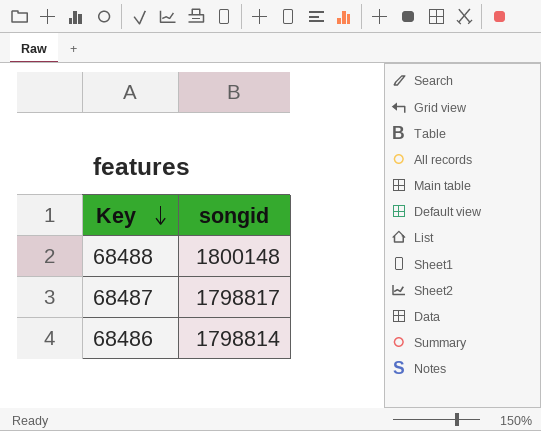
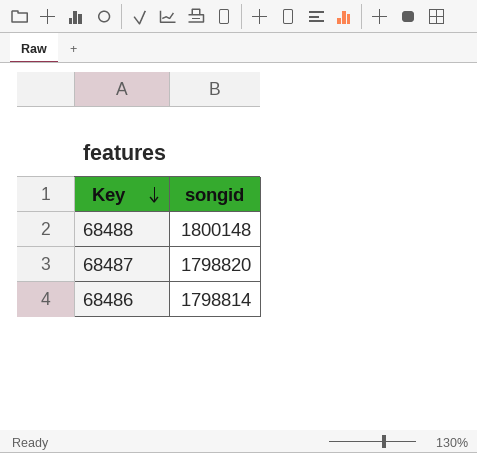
68487 | songid: 1798817 -> 1798820

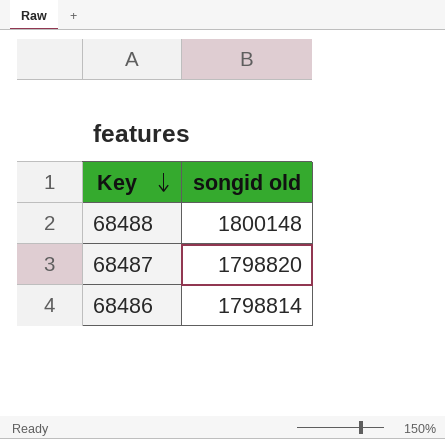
column name: songid -> songid old

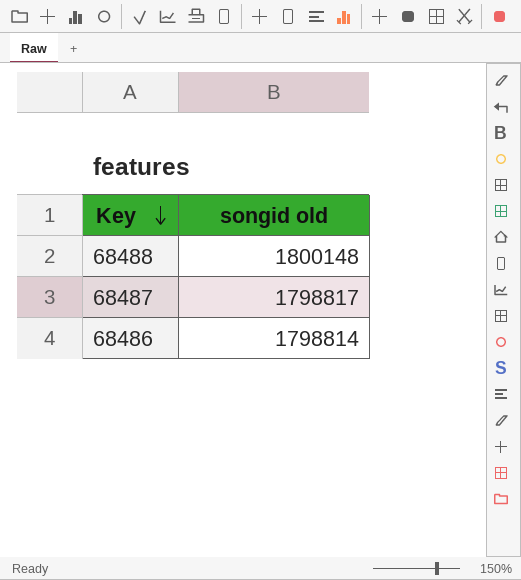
68487 | songid old: 1798820 -> 1798817

